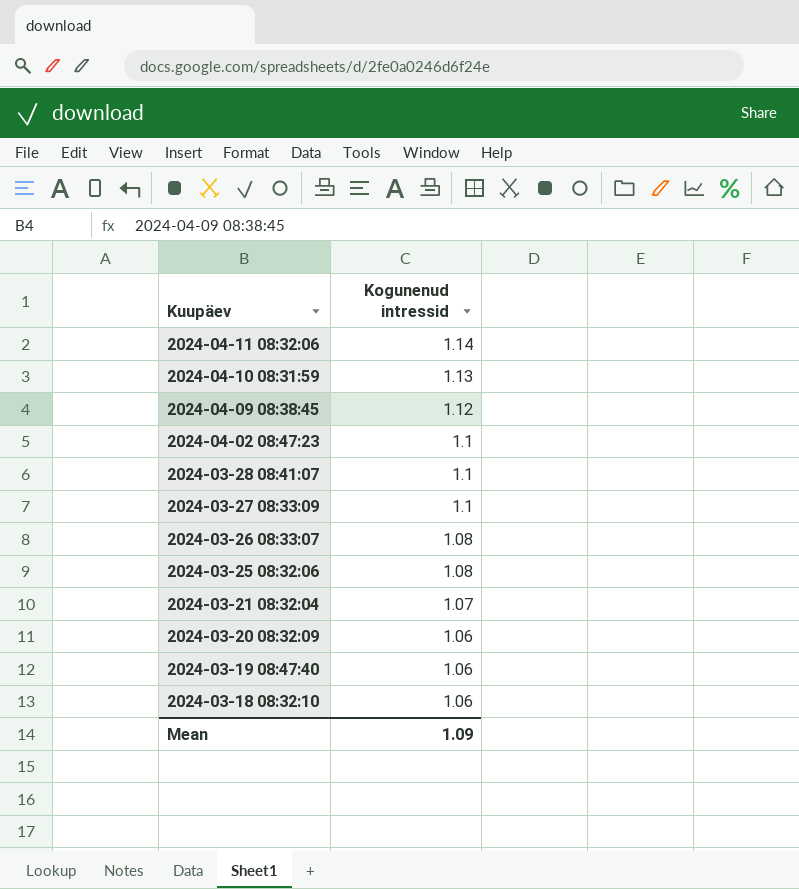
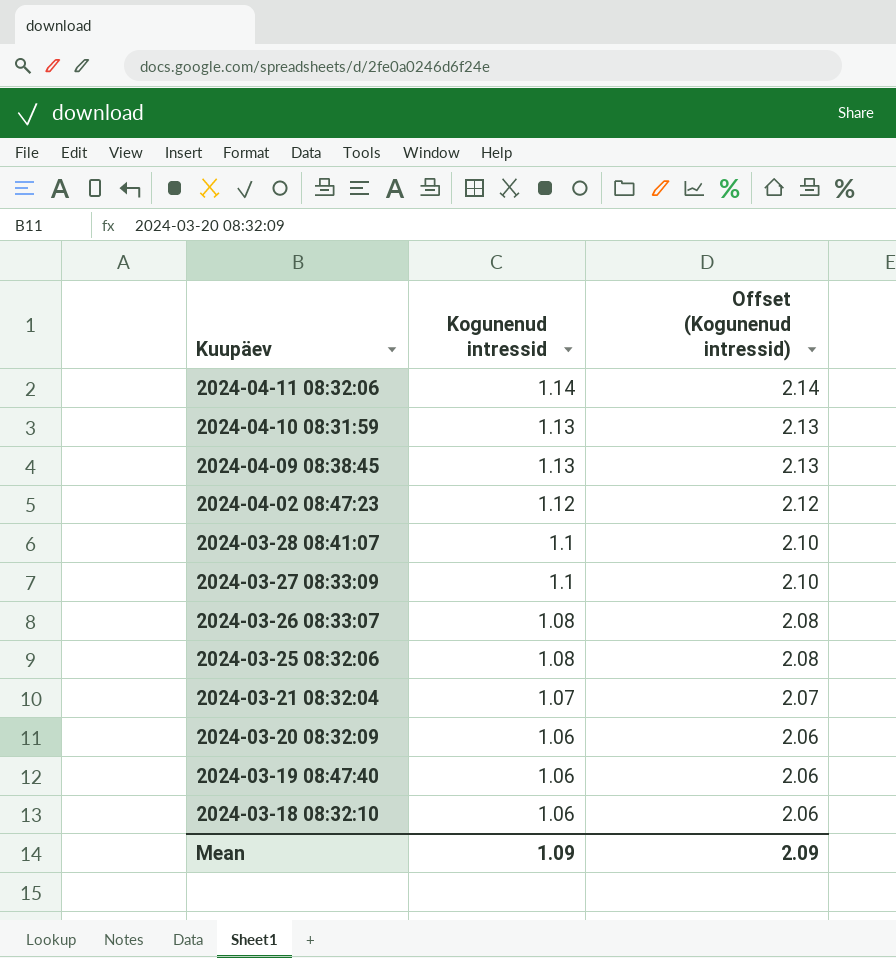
column Offset (Kogunenud intressid) | formula: none -> [Kogunenud intressid] + 1
2024-04-09 08:38:45 | Kogunenud intressid: 1.12 -> 1.13
2024-04-02 08:47:23 | Kogunenud intressid: 1.1 -> 1.12

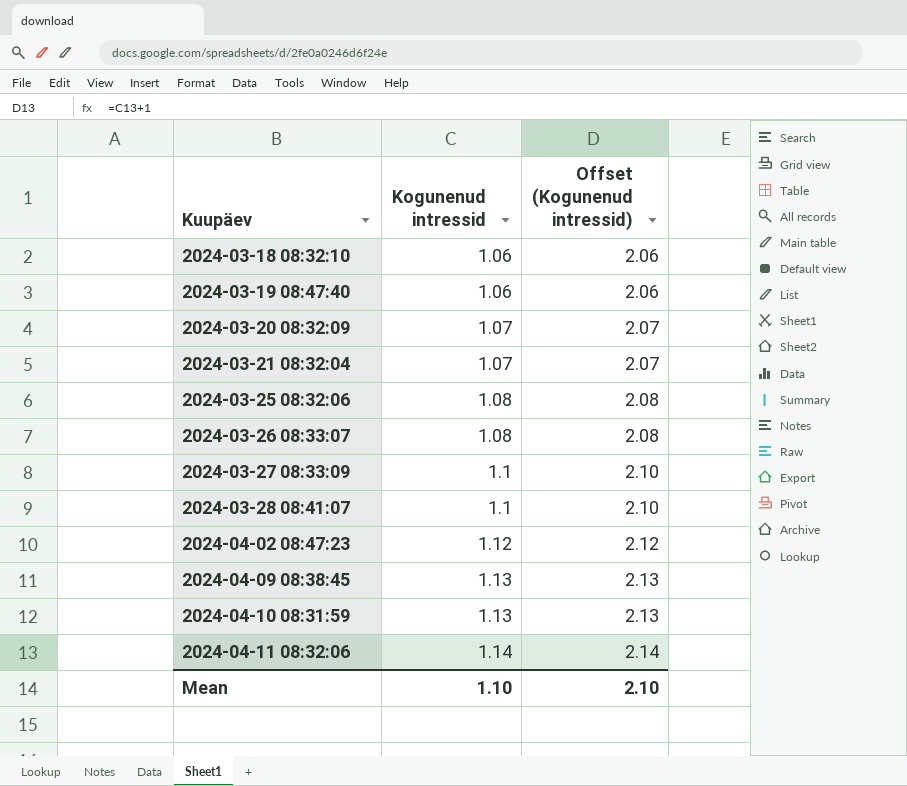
row order: Kuupäev descending -> Kuupäev ascending
2024-03-20 08:32:09 | Kogunenud intressid: 1.06 -> 1.07
2024-03-20 08:32:09 | Offset (Kogunenud intressid): 2.06 -> 2.07
Mean | Kogunenud intressid: 1.09 -> 1.10
Mean | Offset (Kogunenud intressid): 2.09 -> 2.10

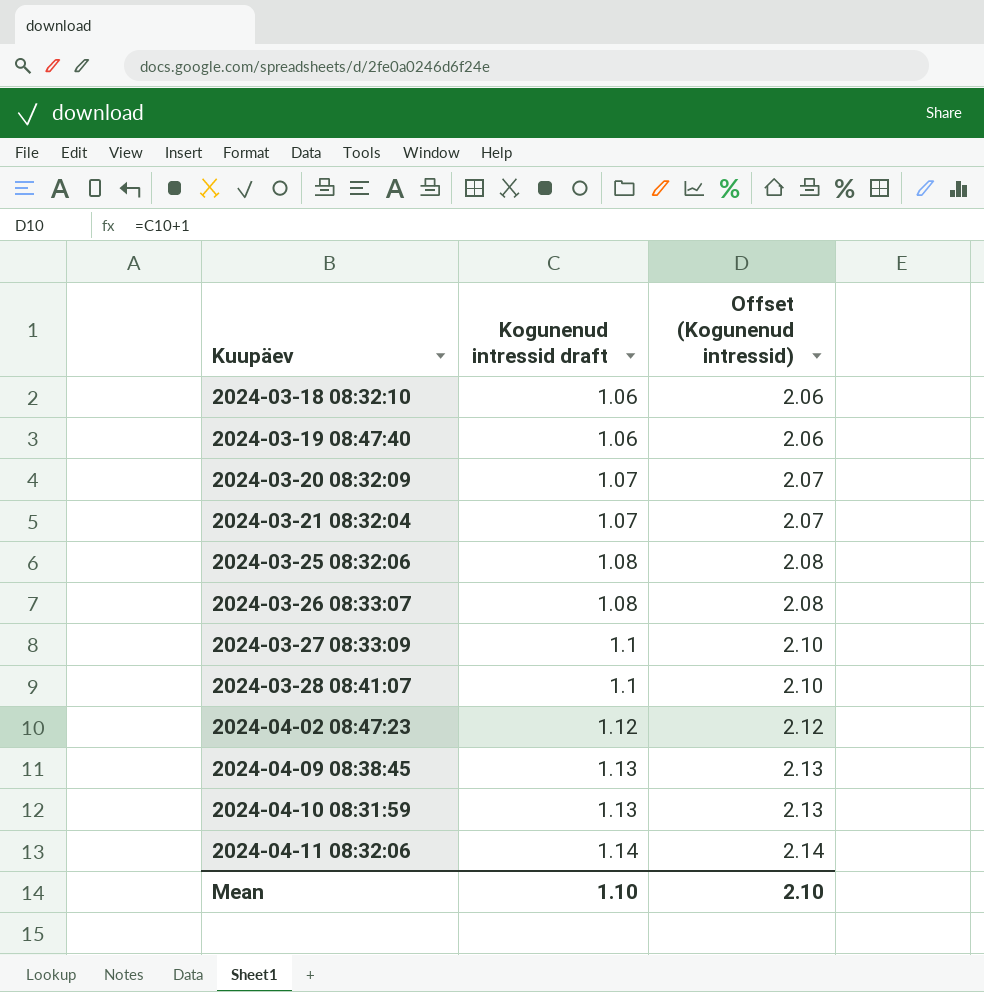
column name: Kogunenud intressid -> Kogunenud intressid draft

